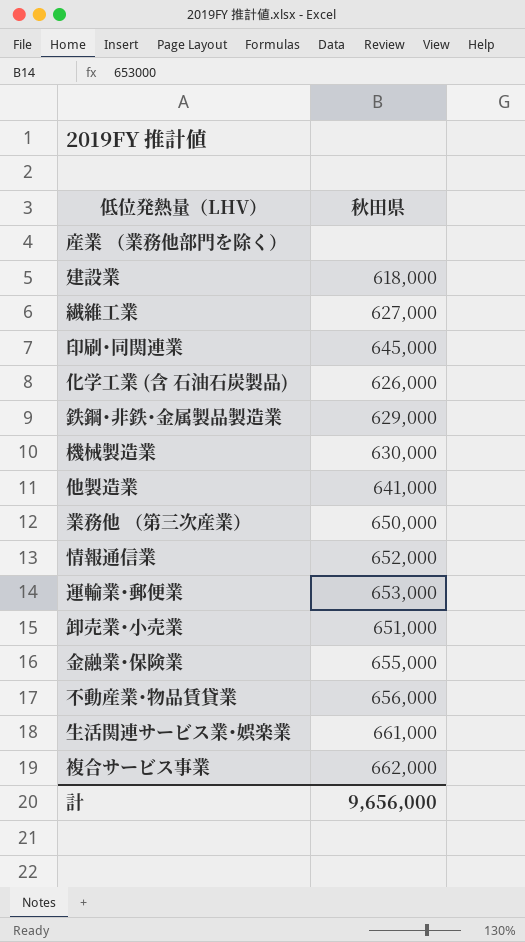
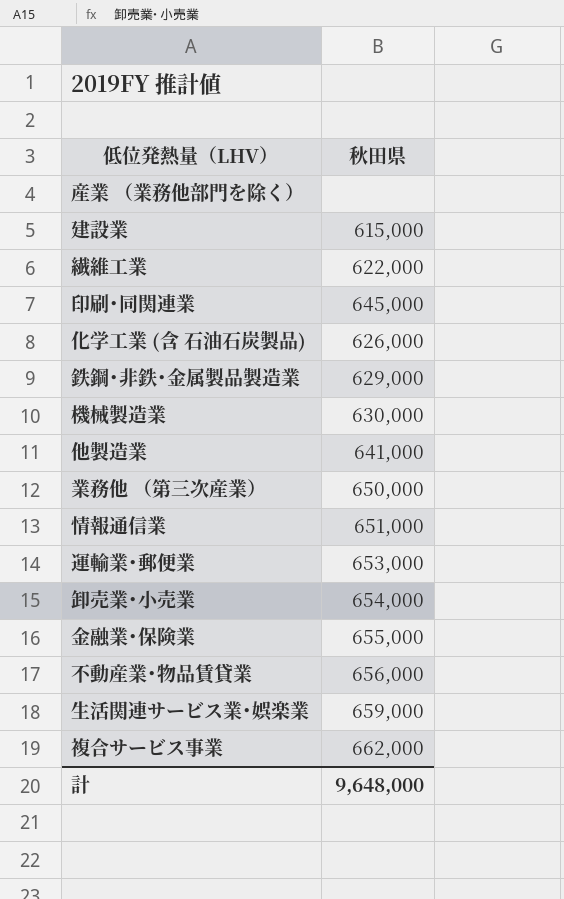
建設業 | 秋田県: 618,000 -> 615,000
繊維工業 | 秋田県: 627,000 -> 622,000
情報通信業 | 秋田県: 652,000 -> 651,000
卸売業･小売業 | 秋田県: 651,000 -> 654,000
生活関連サービス業･娯楽業 | 秋田県: 661,000 -> 659,000
計 | 秋田県: 9,656,000 -> 9,648,000

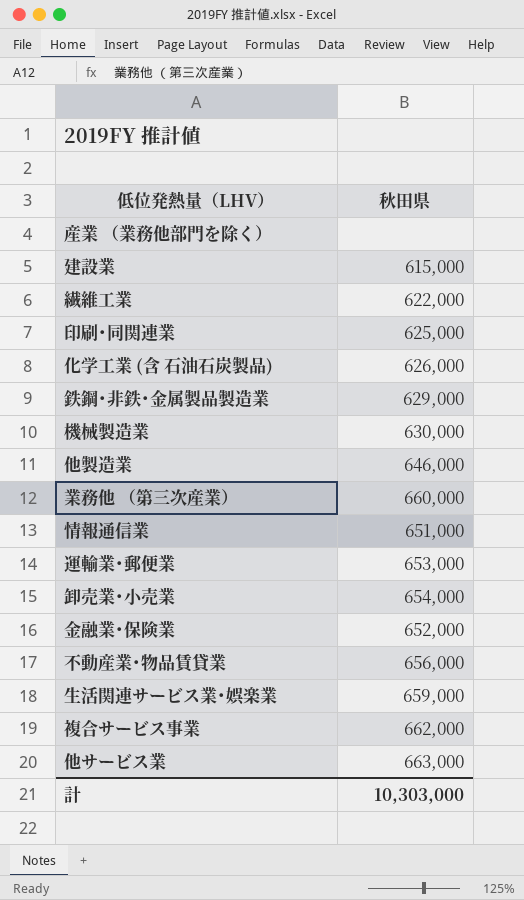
印刷･同関連業 | 秋田県: 645,000 -> 625,000
他製造業 | 秋田県: 641,000 -> 646,000
業務他 （第三次産業） | 秋田県: 650,000 -> 660,000
金融業･保険業 | 秋田県: 655,000 -> 652,000
row 他サービス業: none -> 663,000
計 | 秋田県: 9,648,000 -> 10,303,000

